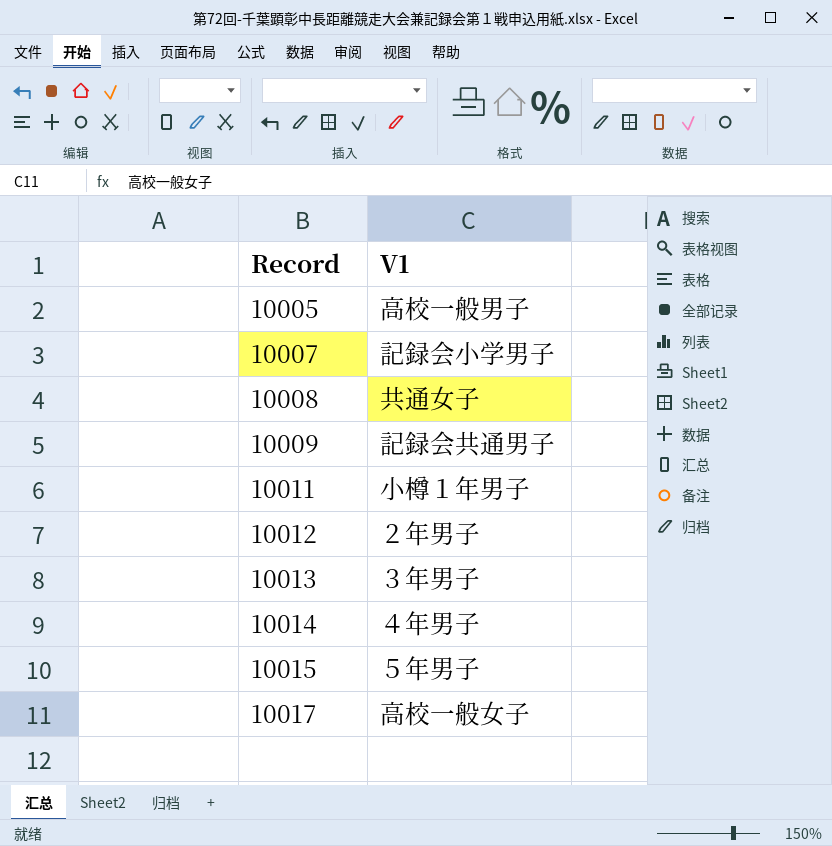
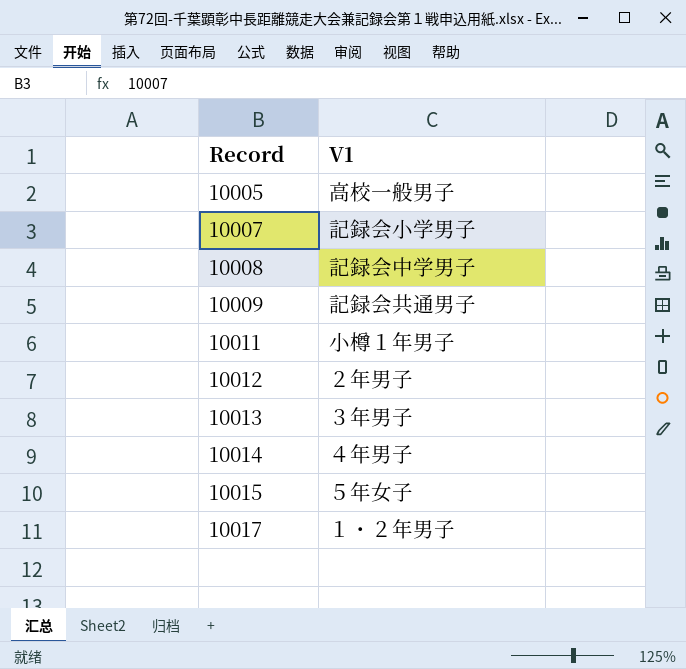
10008 | V1: 共通女子 -> 記録会中学男子
10015 | V1: ５年男子 -> ５年女子
10017 | V1: 高校一般女子 -> １・２年男子

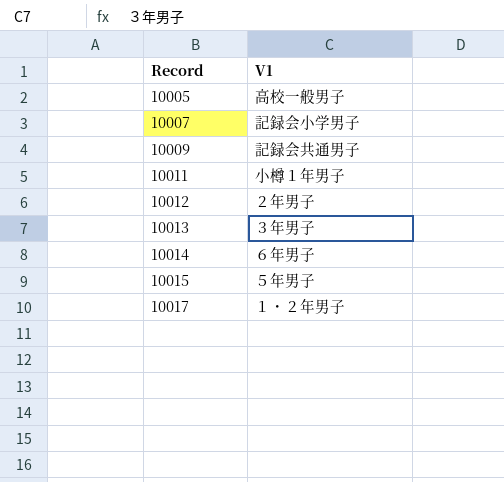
row 10008: 記録会中学男子 -> none
10014 | V1: ４年男子 -> ６年男子
10015 | V1: ５年女子 -> ５年男子

